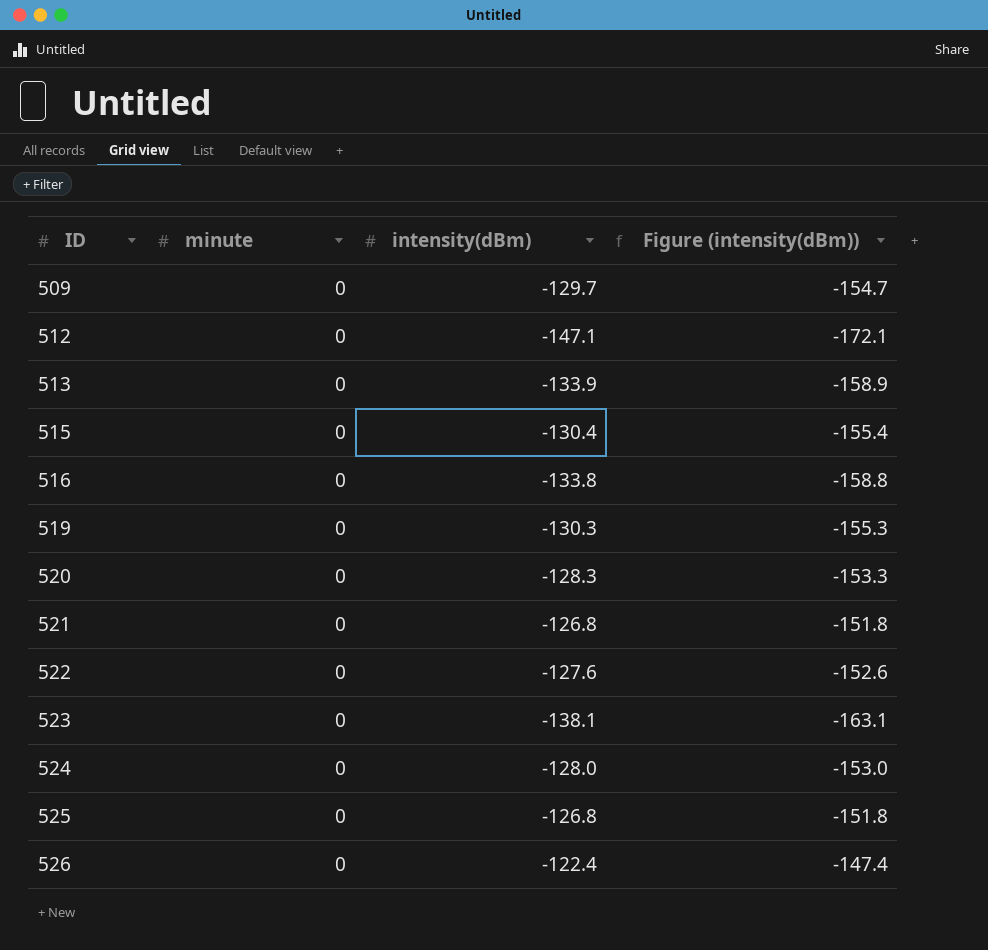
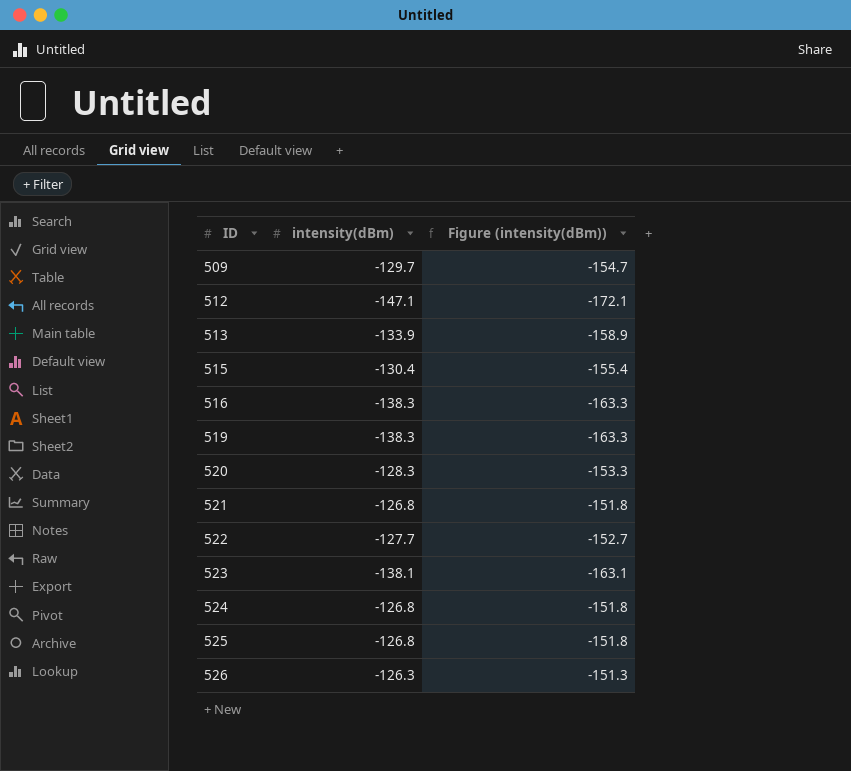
column minute | position: 2 -> none
516 | intensity(dBm): -133.8 -> -138.3
516 | Figure (intensity(dBm)): -158.8 -> -163.3
519 | intensity(dBm): -130.3 -> -138.3
519 | Figure (intensity(dBm)): -155.3 -> -163.3
522 | intensity(dBm): -127.6 -> -127.7
522 | Figure (intensity(dBm)): -152.6 -> -152.7
524 | intensity(dBm): -128.0 -> -126.8
524 | Figure (intensity(dBm)): -153.0 -> -151.8
526 | intensity(dBm): -122.4 -> -126.3
526 | Figure (intensity(dBm)): -147.4 -> -151.3

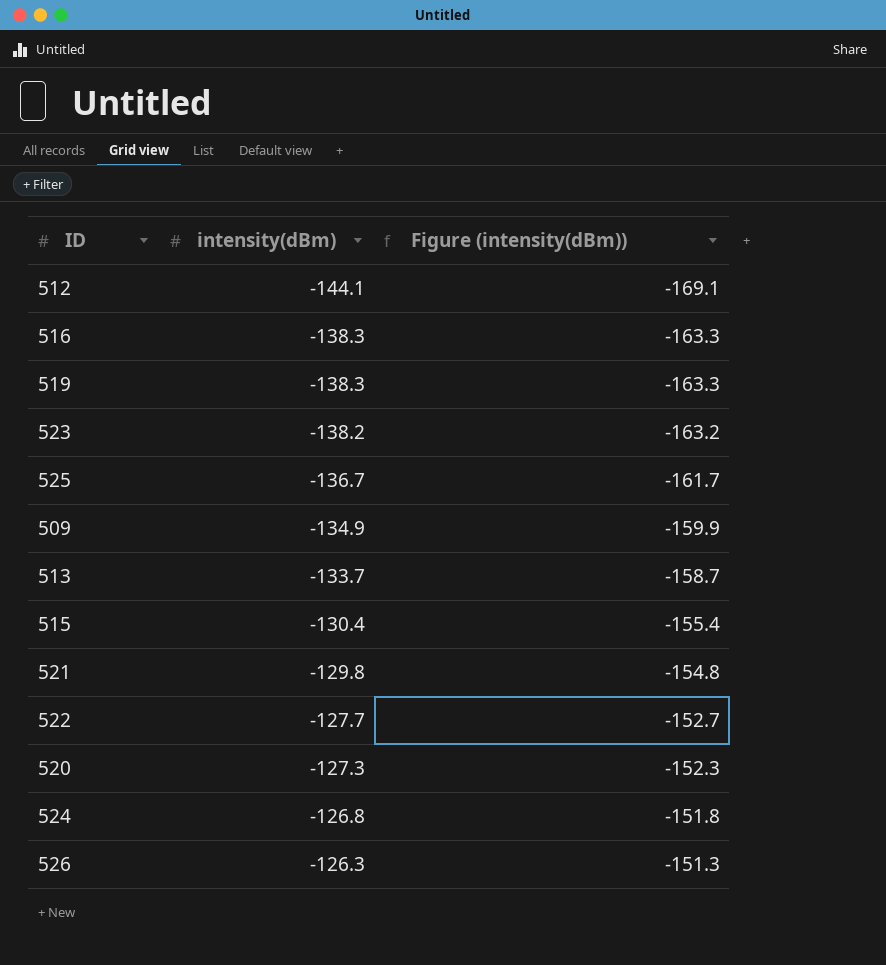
row order: ID ascending -> intensity(dBm) ascending
512 | intensity(dBm): -147.1 -> -144.1
512 | Figure (intensity(dBm)): -172.1 -> -169.1
523 | intensity(dBm): -138.1 -> -138.2
523 | Figure (intensity(dBm)): -163.1 -> -163.2
525 | intensity(dBm): -126.8 -> -136.7
525 | Figure (intensity(dBm)): -151.8 -> -161.7
509 | intensity(dBm): -129.7 -> -134.9
509 | Figure (intensity(dBm)): -154.7 -> -159.9
513 | intensity(dBm): -133.9 -> -133.7
513 | Figure (intensity(dBm)): -158.9 -> -158.7
521 | intensity(dBm): -126.8 -> -129.8
521 | Figure (intensity(dBm)): -151.8 -> -154.8
520 | intensity(dBm): -128.3 -> -127.3
520 | Figure (intensity(dBm)): -153.3 -> -152.3

